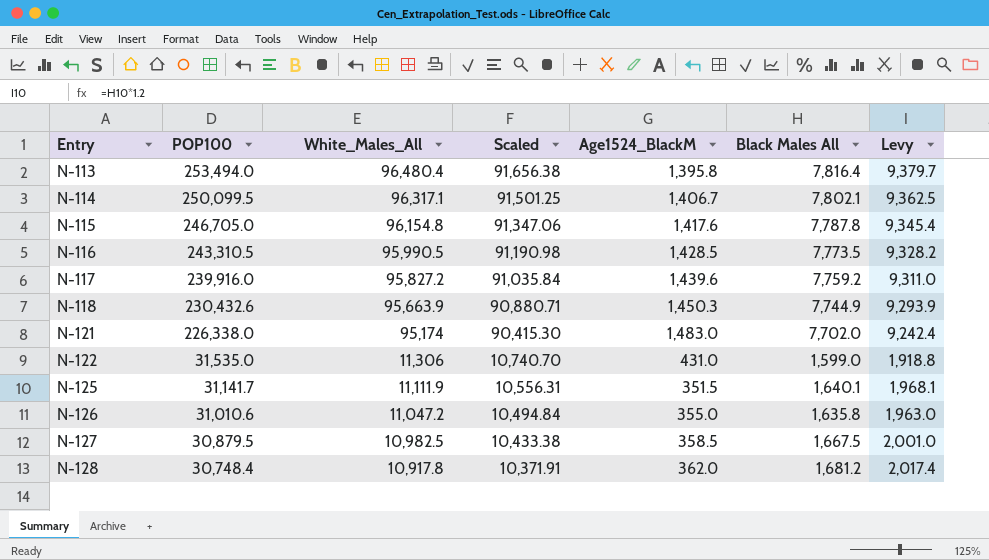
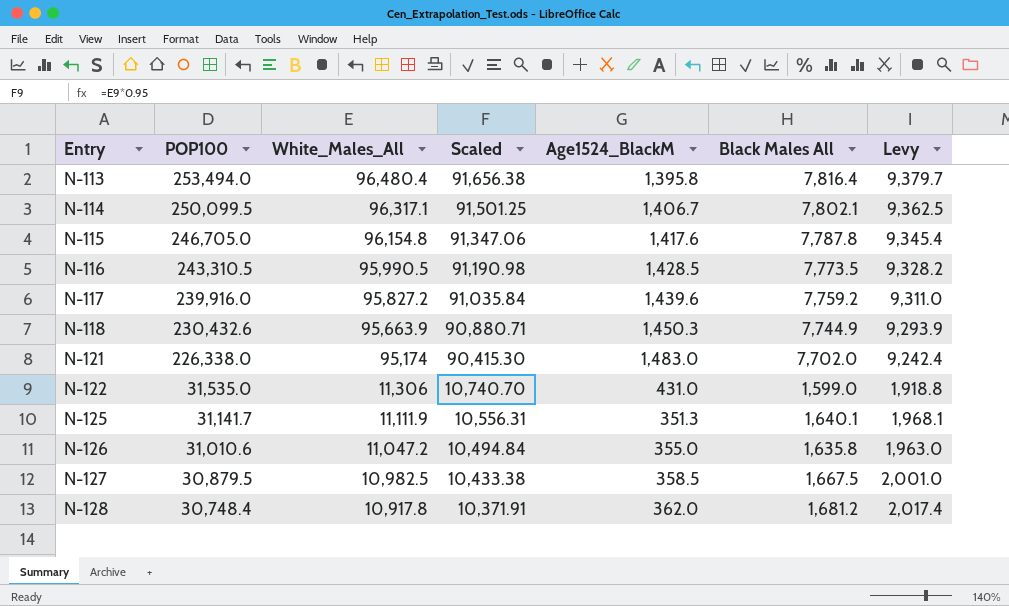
N-125 | Age1524_BlackM: 351.5 -> 351.3

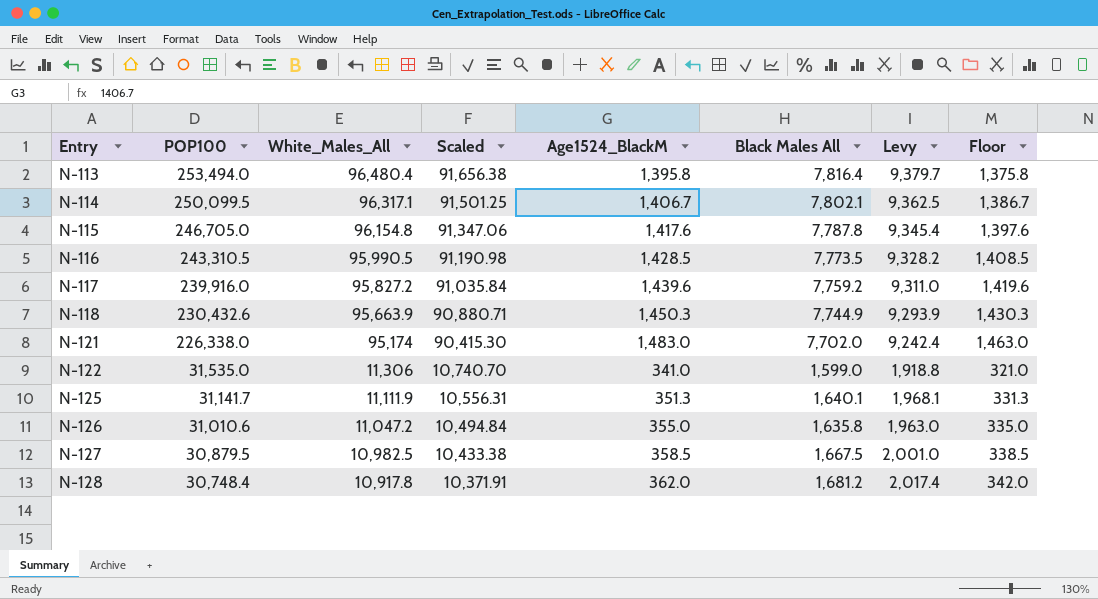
column Floor | formula: none -> [Age1524_BlackM] - 20
N-122 | Age1524_BlackM: 431.0 -> 341.0

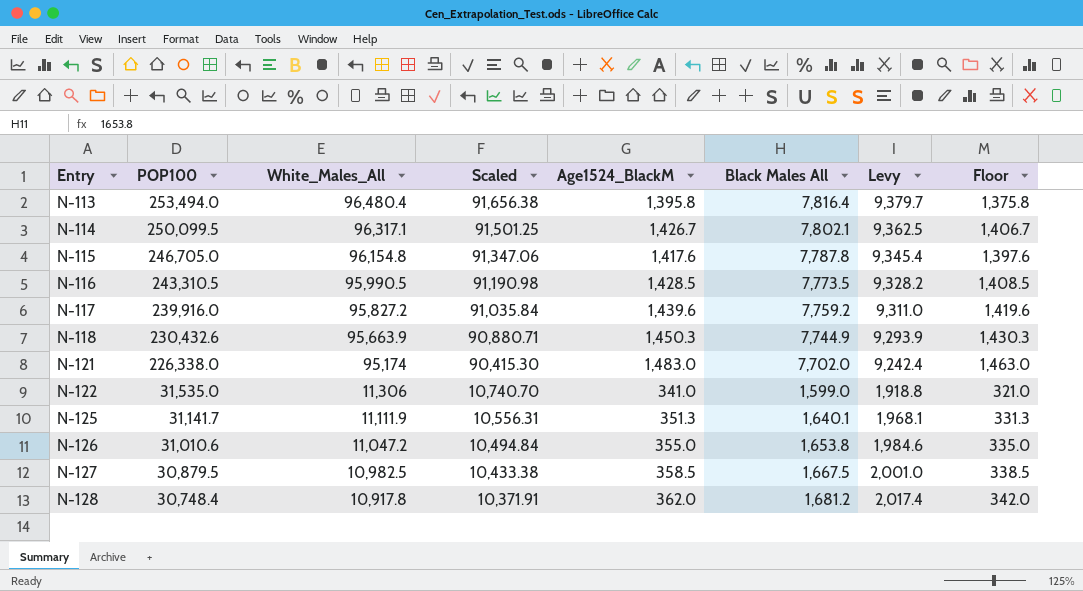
N-114 | Age1524_BlackM: 1,406.7 -> 1,426.7
N-114 | Floor: 1,386.7 -> 1,406.7
N-126 | Black Males All: 1,635.8 -> 1,653.8
N-126 | Levy: 1,963.0 -> 1,984.6

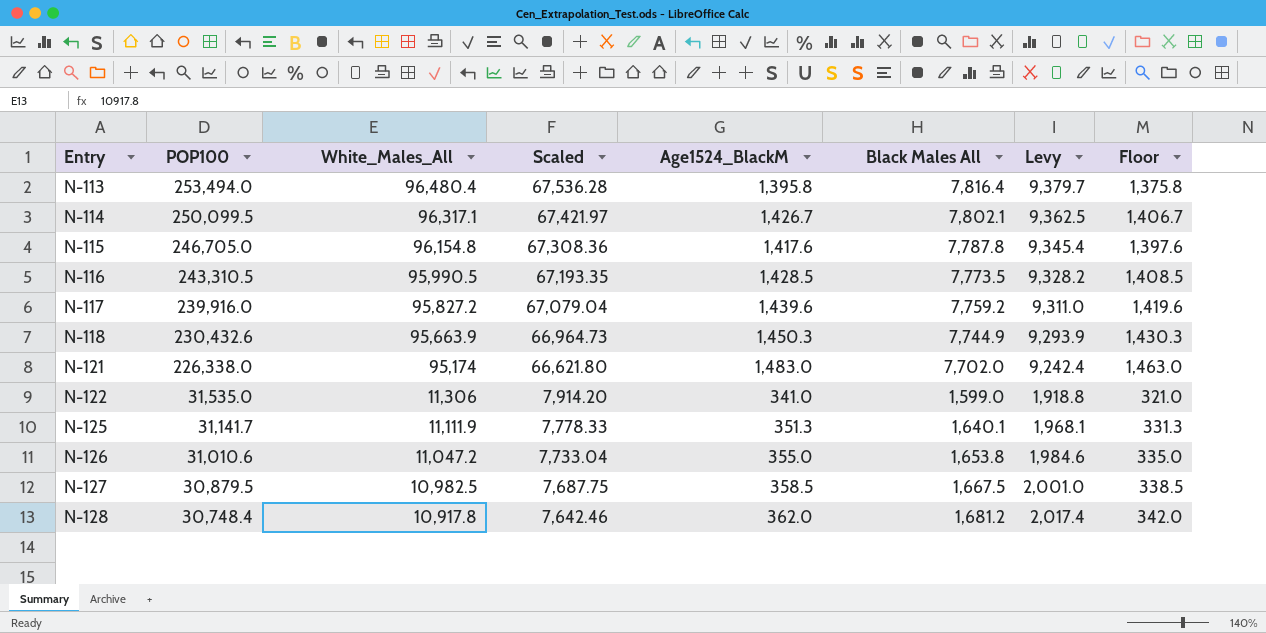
column Scaled | formula: [White_Males_All] * 0.95 -> [White_Males_All] * 0.7

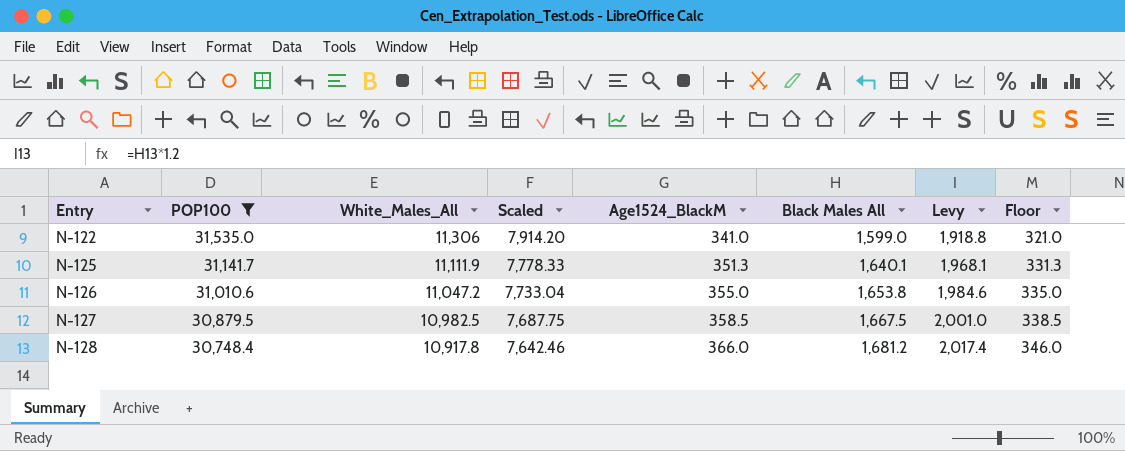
filter: none -> POP100 <= 31,535.0
N-128 | Age1524_BlackM: 362.0 -> 366.0
N-128 | Floor: 342.0 -> 346.0

